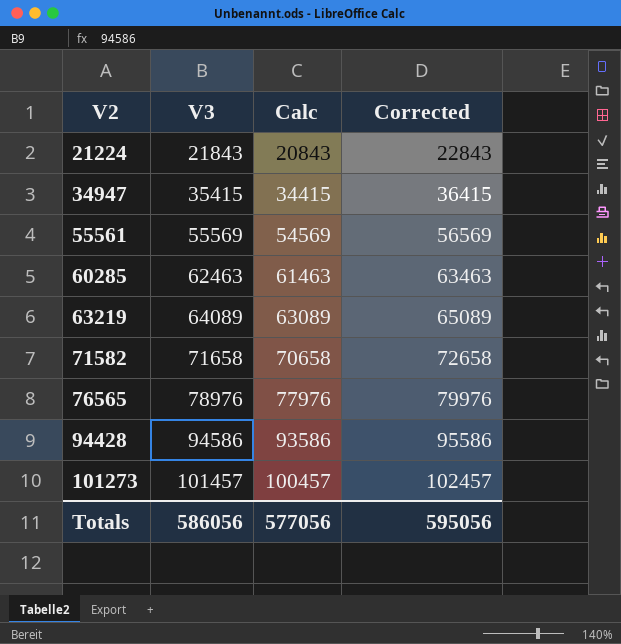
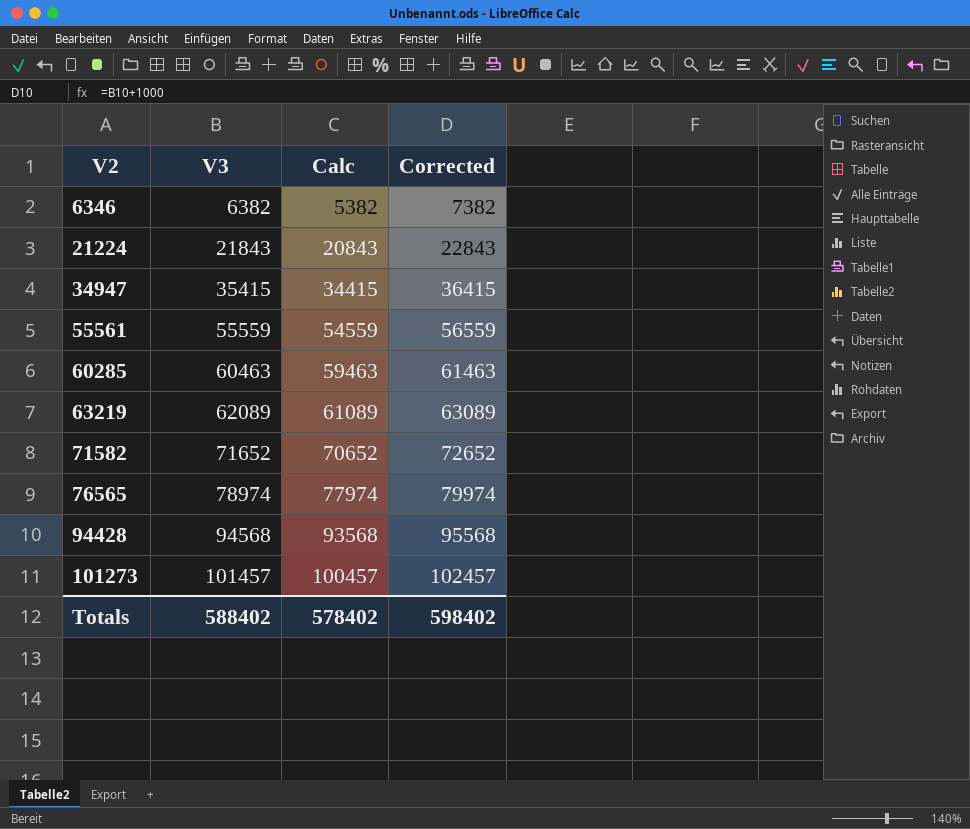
row 6346: none -> 6382 | 5382 | 7382
55561 | V3: 55569 -> 55559
55561 | Calc: 54569 -> 54559
55561 | Corrected: 56569 -> 56559
60285 | V3: 62463 -> 60463
60285 | Calc: 61463 -> 59463
60285 | Corrected: 63463 -> 61463
63219 | V3: 64089 -> 62089
63219 | Calc: 63089 -> 61089
63219 | Corrected: 65089 -> 63089
71582 | V3: 71658 -> 71652
71582 | Calc: 70658 -> 70652
71582 | Corrected: 72658 -> 72652
76565 | V3: 78976 -> 78974
76565 | Calc: 77976 -> 77974
76565 | Corrected: 79976 -> 79974
94428 | V3: 94586 -> 94568
94428 | Calc: 93586 -> 93568
94428 | Corrected: 95586 -> 95568
Totals | V3: 586056 -> 588402
Totals | Calc: 577056 -> 578402
Totals | Corrected: 595056 -> 598402

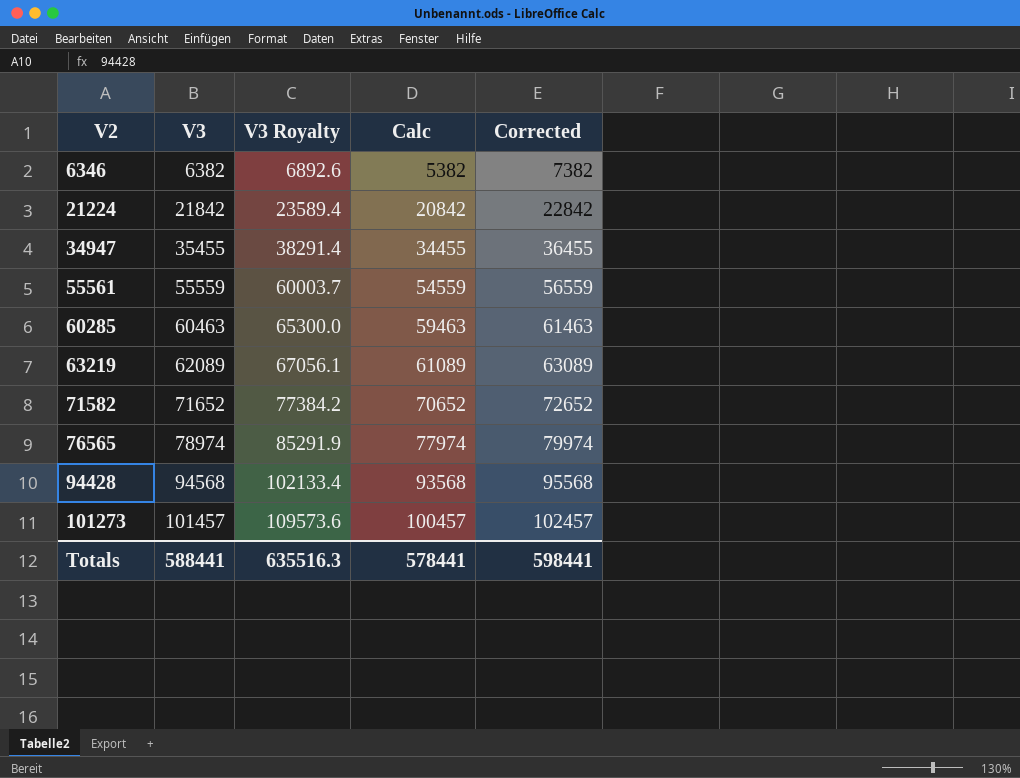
column V3 Royalty | formula: none -> [V3] * 1.08
21224 | V3: 21843 -> 21842
21224 | Calc: 20843 -> 20842
21224 | Corrected: 22843 -> 22842
34947 | V3: 35415 -> 35455
34947 | Calc: 34415 -> 34455
34947 | Corrected: 36415 -> 36455
Totals | V3: 588402 -> 588441
Totals | Calc: 578402 -> 578441
Totals | Corrected: 598402 -> 598441

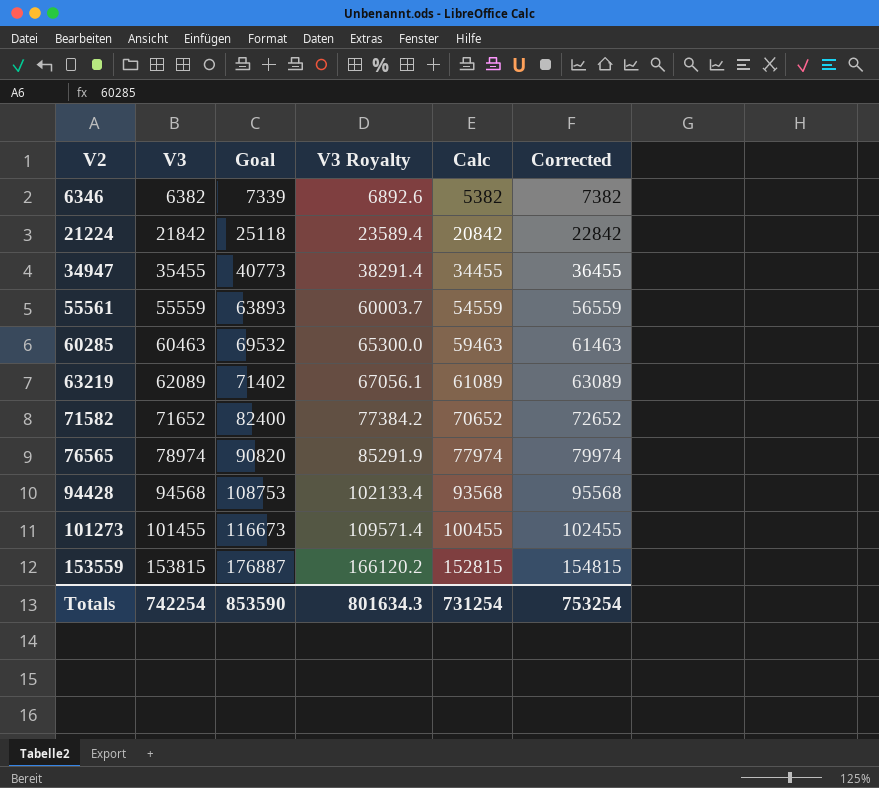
column Goal | formula: none -> [V3] * 1.15
101273 | V3: 101457 -> 101455
101273 | V3 Royalty: 109573.6 -> 109571.4
101273 | Calc: 100457 -> 100455
101273 | Corrected: 102457 -> 102455
row 153559: none -> 153815 | 176887 | 166120.2 | 152815 | 154815
Totals | V3: 588441 -> 742254
Totals | V3 Royalty: 635516.3 -> 801634.3
Totals | Calc: 578441 -> 731254
Totals | Corrected: 598441 -> 753254

